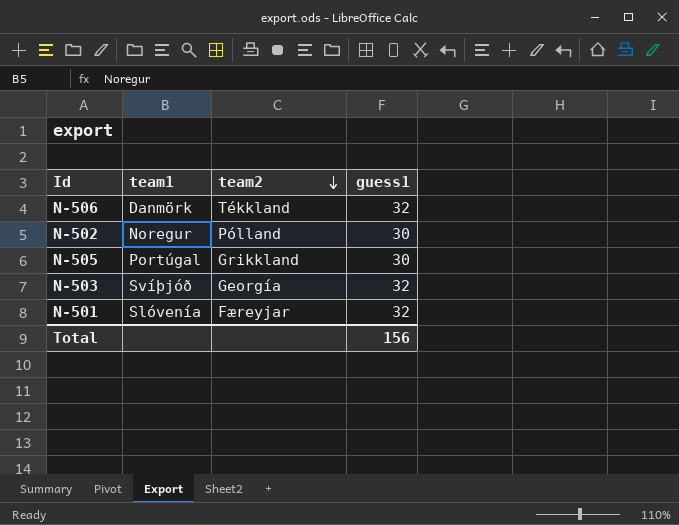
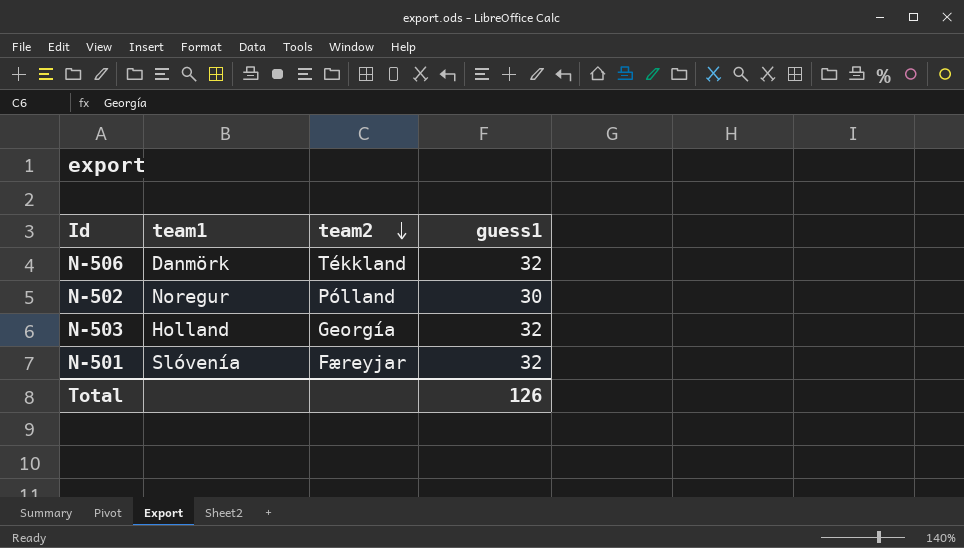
row N-505: Portúgal | Grikkland | 30 -> none
N-503 | team1: Svíþjóð -> Holland
Total | guess1: 156 -> 126

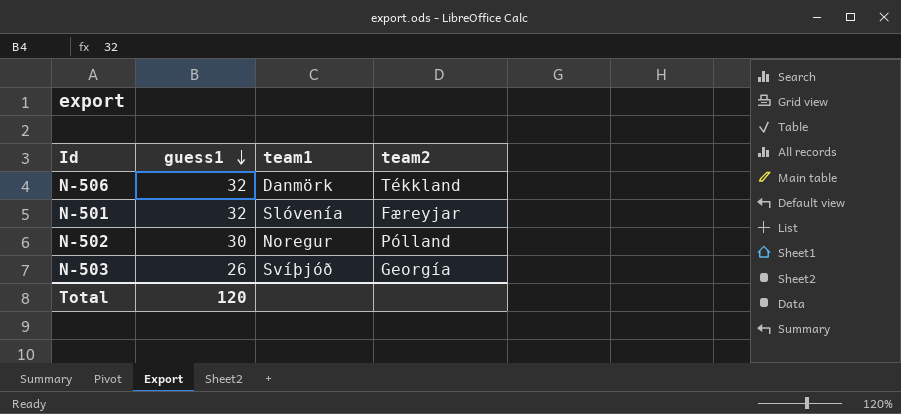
row order: team2 descending -> guess1 descending
column guess1 | position: 4 -> 2
N-503 | guess1: 32 -> 26
N-503 | team1: Holland -> Svíþjóð
Total | guess1: 126 -> 120

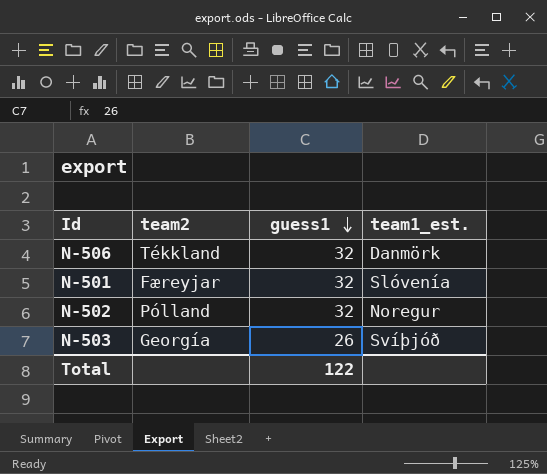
column team2 | position: 4 -> 2
column name: team1 -> team1_est.
N-502 | guess1: 30 -> 32
Total | guess1: 120 -> 122

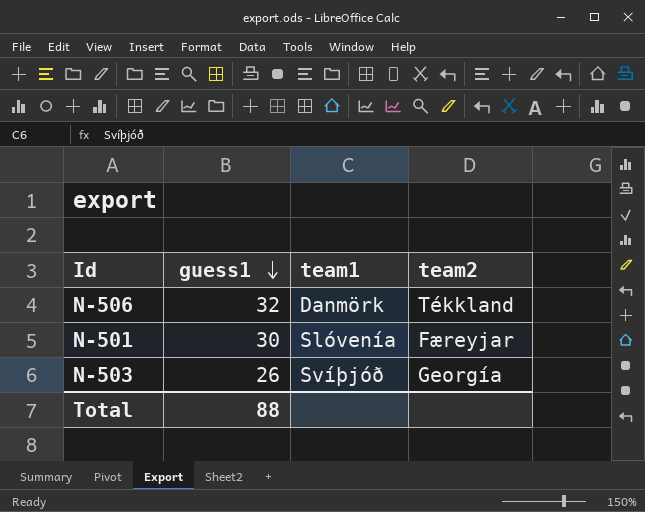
column name: team1_est. -> team1
column team2 | position: 2 -> 4
row N-502: Pólland | 32 | Noregur -> none
N-501 | guess1: 32 -> 30
Total | guess1: 122 -> 88

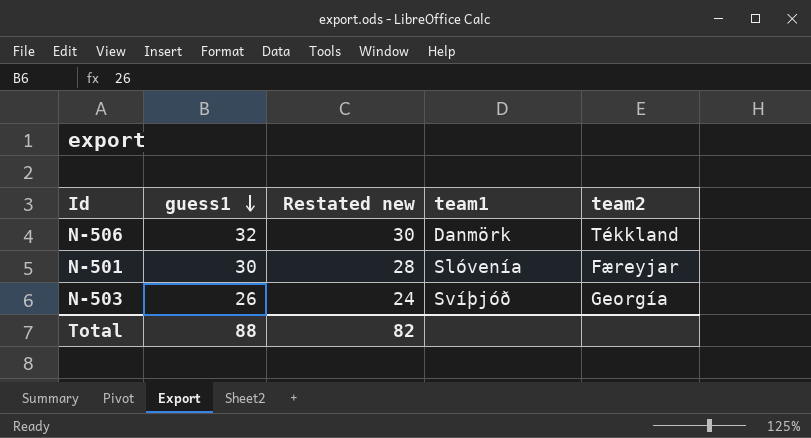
column Restated new | formula: none -> [guess1] - 2

